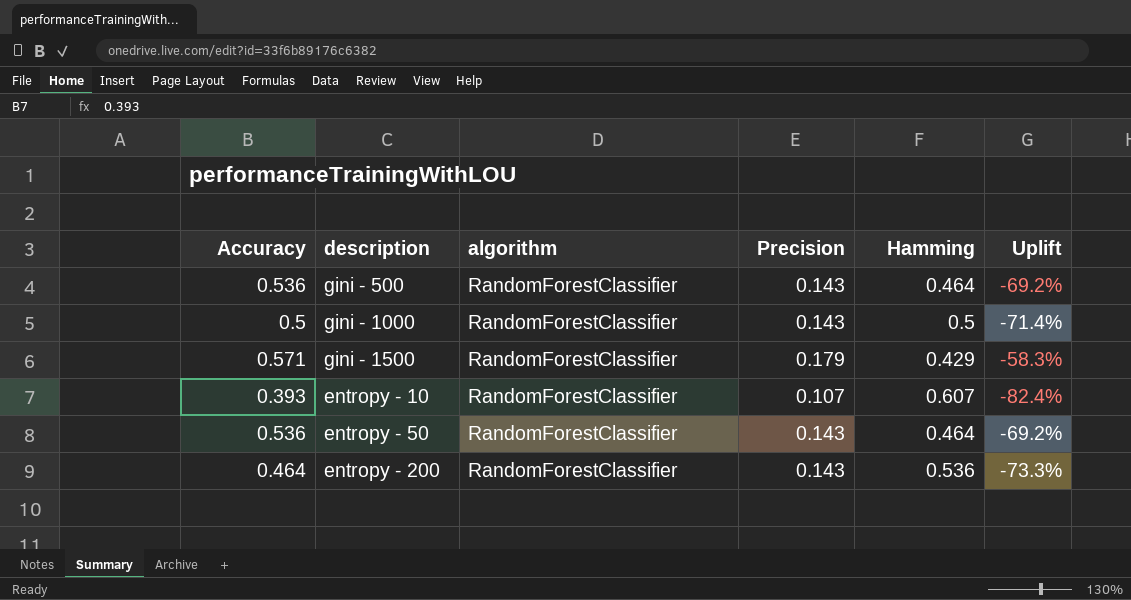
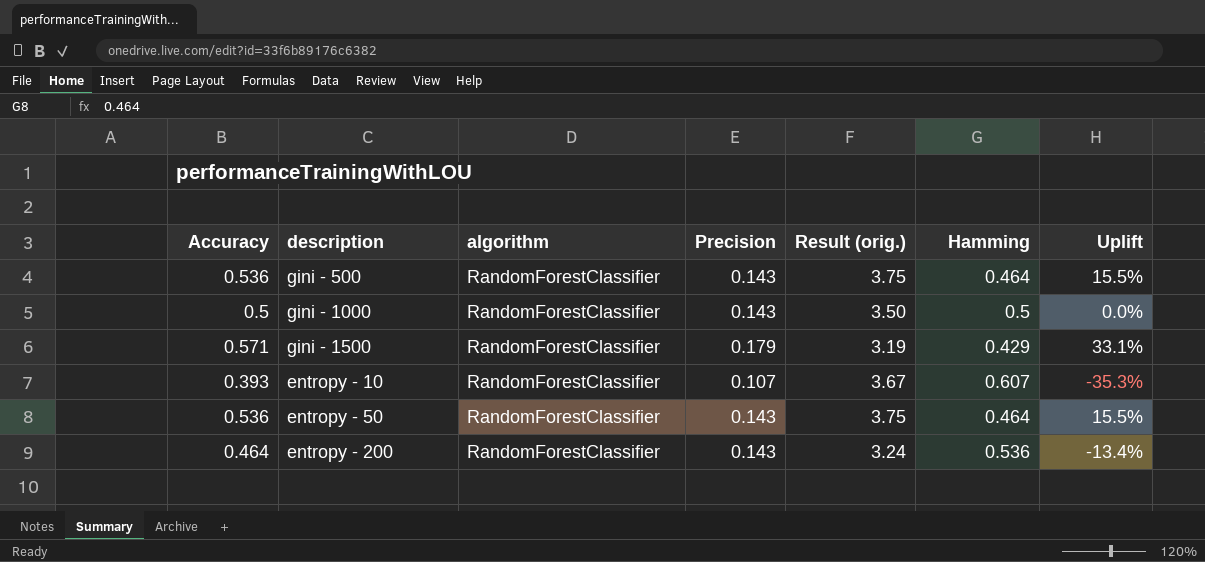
column Result (orig.) | formula: none -> [Accuracy] / [Precision]
column Uplift | formula: ([Precision] - [Hamming]) / [Hamming] -> ([Accuracy] - [Hamming]) / [Hamming]

